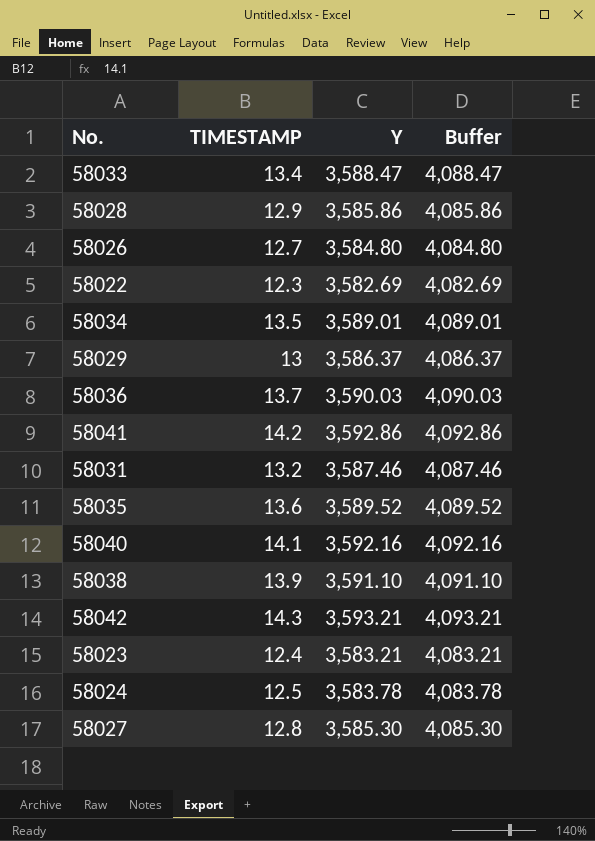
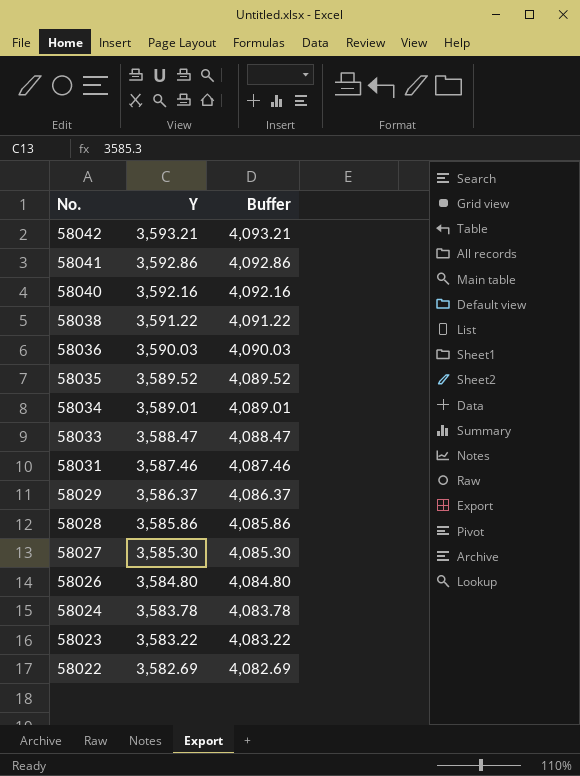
row order: none -> No. descending
column TIMESTAMP | position: 2 -> none
58038 | Y: 3,591.10 -> 3,591.22
58038 | Buffer: 4,091.10 -> 4,091.22
58023 | Y: 3,583.21 -> 3,583.22
58023 | Buffer: 4,083.21 -> 4,083.22

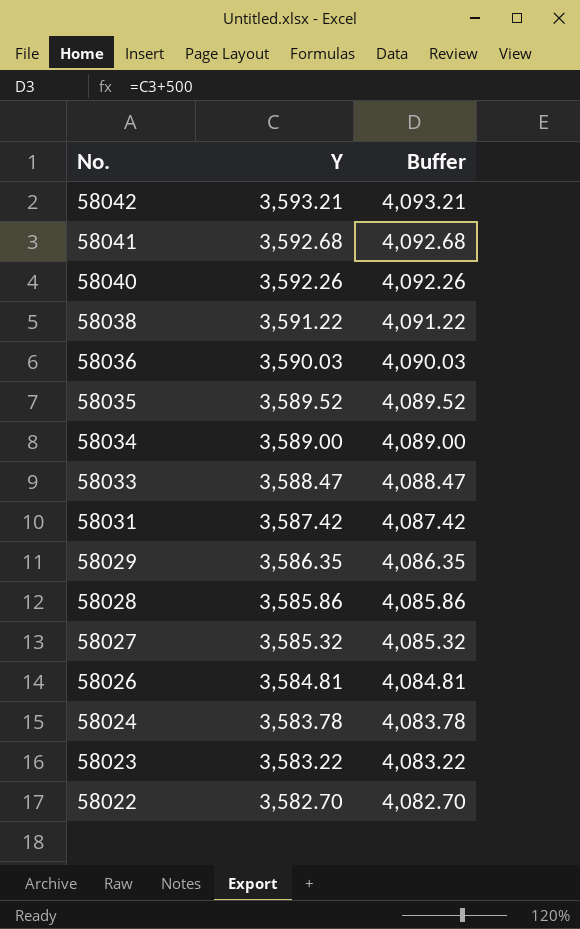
58041 | Y: 3,592.86 -> 3,592.68
58041 | Buffer: 4,092.86 -> 4,092.68
58040 | Y: 3,592.16 -> 3,592.26
58040 | Buffer: 4,092.16 -> 4,092.26
58034 | Y: 3,589.01 -> 3,589.00
58034 | Buffer: 4,089.01 -> 4,089.00
58031 | Y: 3,587.46 -> 3,587.42
58031 | Buffer: 4,087.46 -> 4,087.42
58029 | Y: 3,586.37 -> 3,586.35
58029 | Buffer: 4,086.37 -> 4,086.35
58027 | Y: 3,585.30 -> 3,585.32
58027 | Buffer: 4,085.30 -> 4,085.32
58026 | Y: 3,584.80 -> 3,584.81
58026 | Buffer: 4,084.80 -> 4,084.81
58022 | Y: 3,582.69 -> 3,582.70
58022 | Buffer: 4,082.69 -> 4,082.70

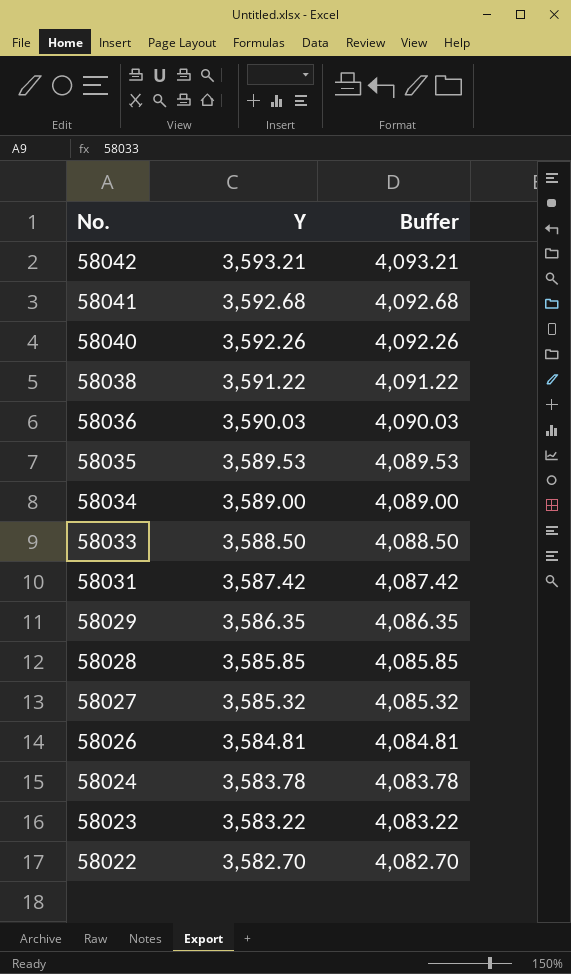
58035 | Y: 3,589.52 -> 3,589.53
58035 | Buffer: 4,089.52 -> 4,089.53
58033 | Y: 3,588.47 -> 3,588.50
58033 | Buffer: 4,088.47 -> 4,088.50
58028 | Y: 3,585.86 -> 3,585.85
58028 | Buffer: 4,085.86 -> 4,085.85

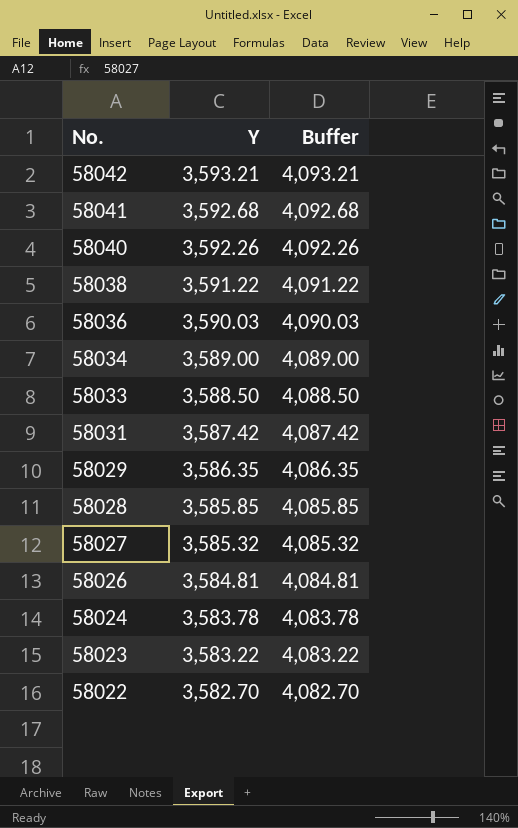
row 58035: 3,589.53 | 4,089.53 -> none

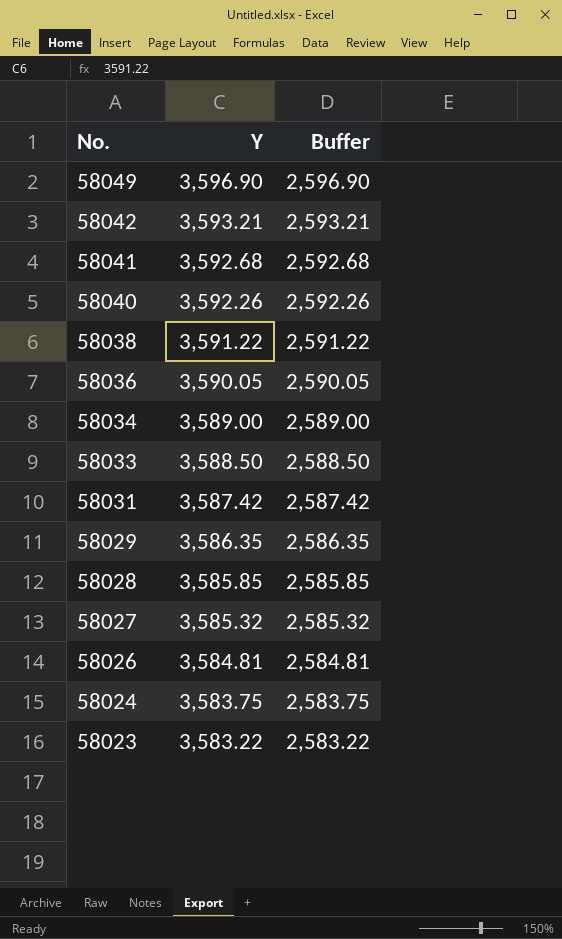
column Buffer | formula: [Y] + 500 -> [Y] - 1000
row 58022: 3,582.70 | 4,082.70 -> none
row 58049: none -> 3,596.90 | 2,596.90
58036 | Y: 3,590.03 -> 3,590.05
58024 | Y: 3,583.78 -> 3,583.75

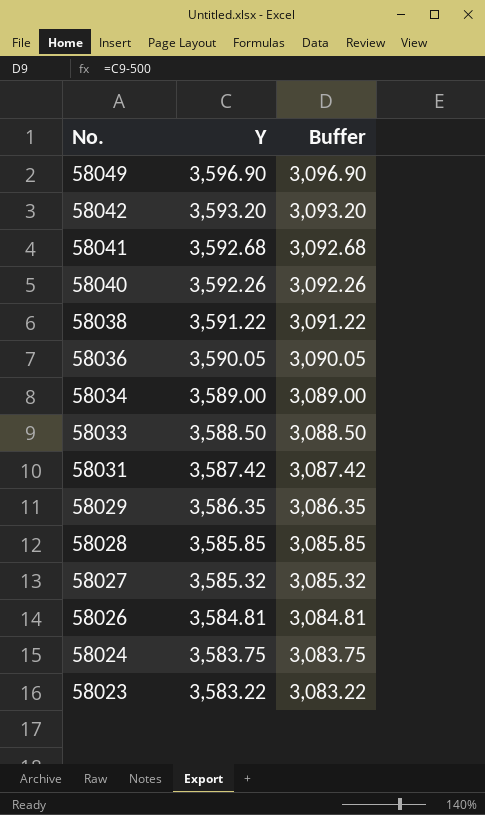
column Buffer | formula: [Y] - 1000 -> [Y] - 500
58042 | Y: 3,593.21 -> 3,593.20

